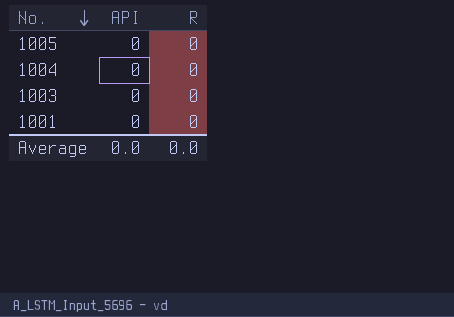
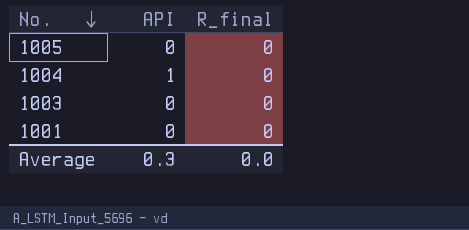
column name: R -> R_final
1004 | API: 0 -> 1
Average | API: 0.0 -> 0.3

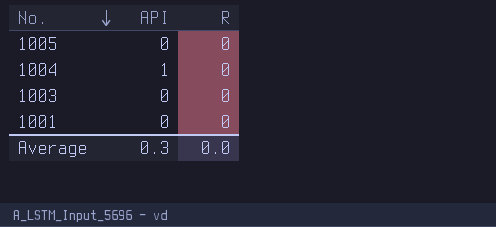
column name: R_final -> R

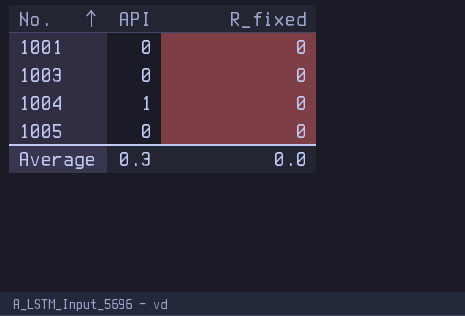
row order: No. descending -> No. ascending
column name: R -> R_fixed

